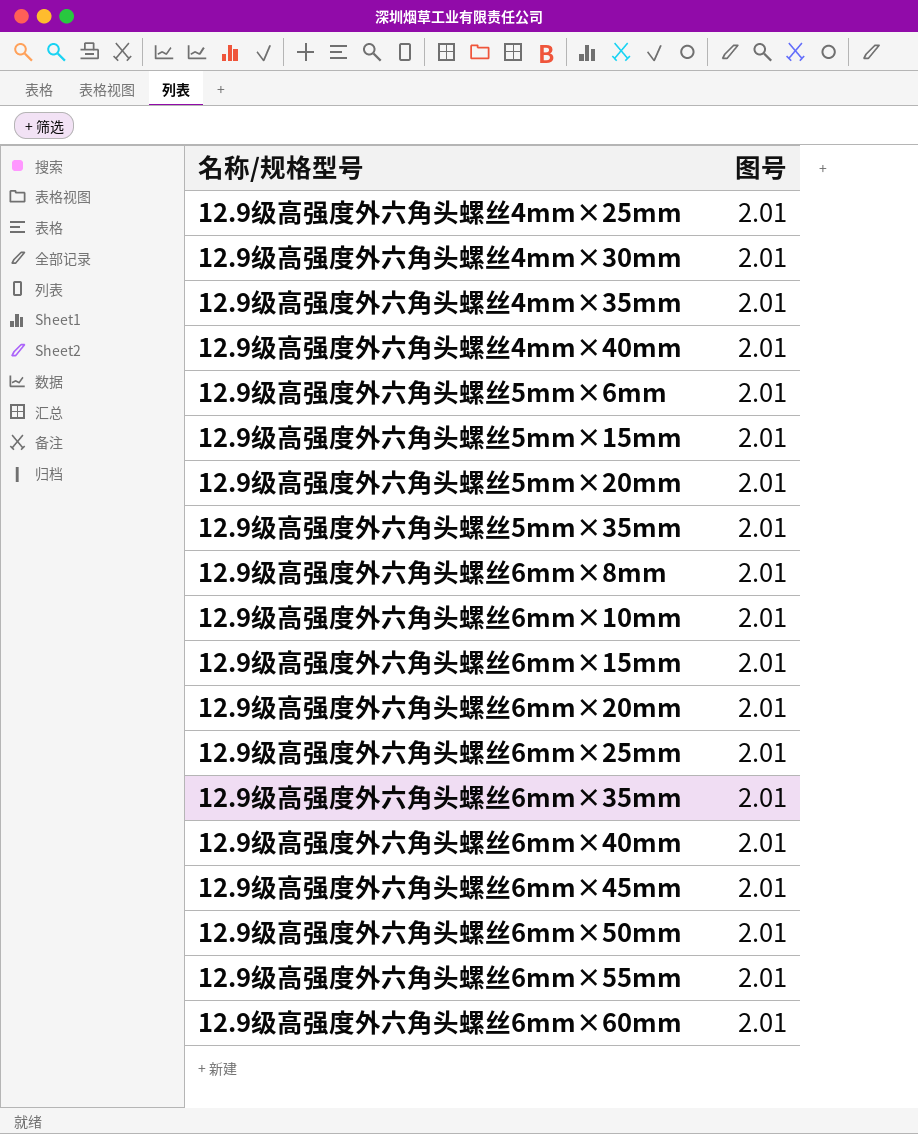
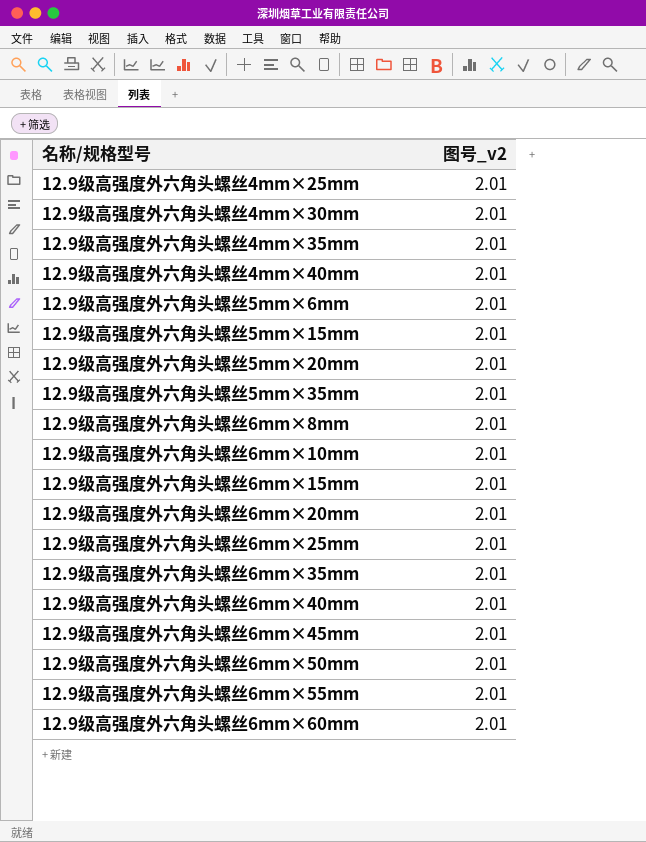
column name: 图号 -> 图号_v2

